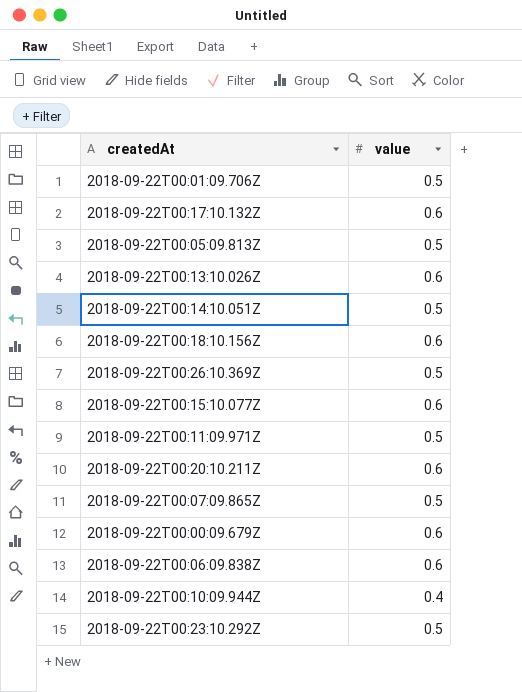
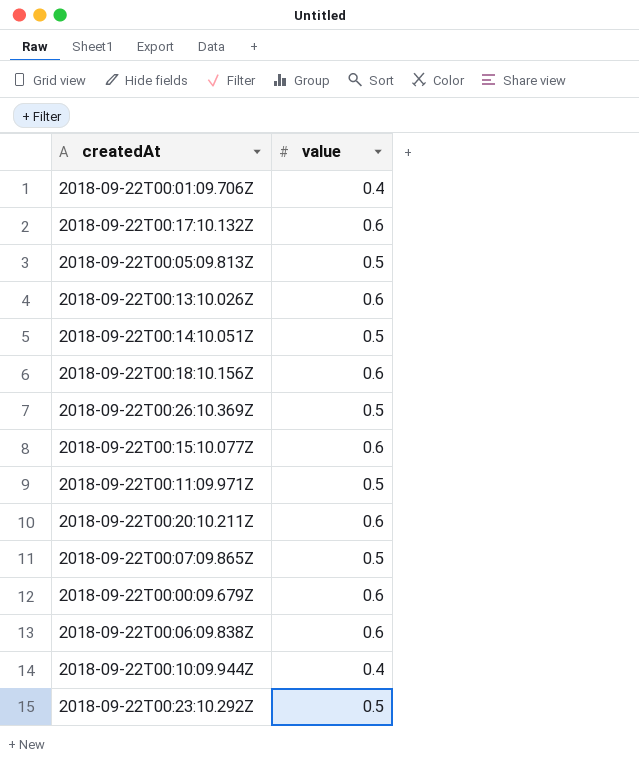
2018-09-22T00:01:09.706Z | value: 0.5 -> 0.4

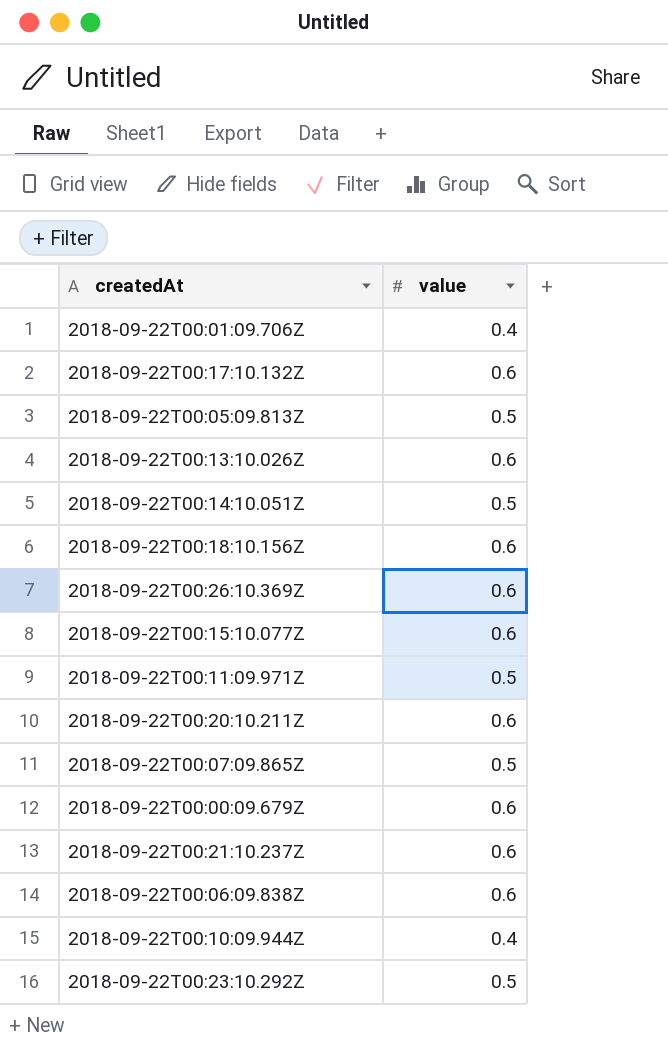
2018-09-22T00:26:10.369Z | value: 0.5 -> 0.6
row 2018-09-22T00:21:10.237Z: none -> 0.6

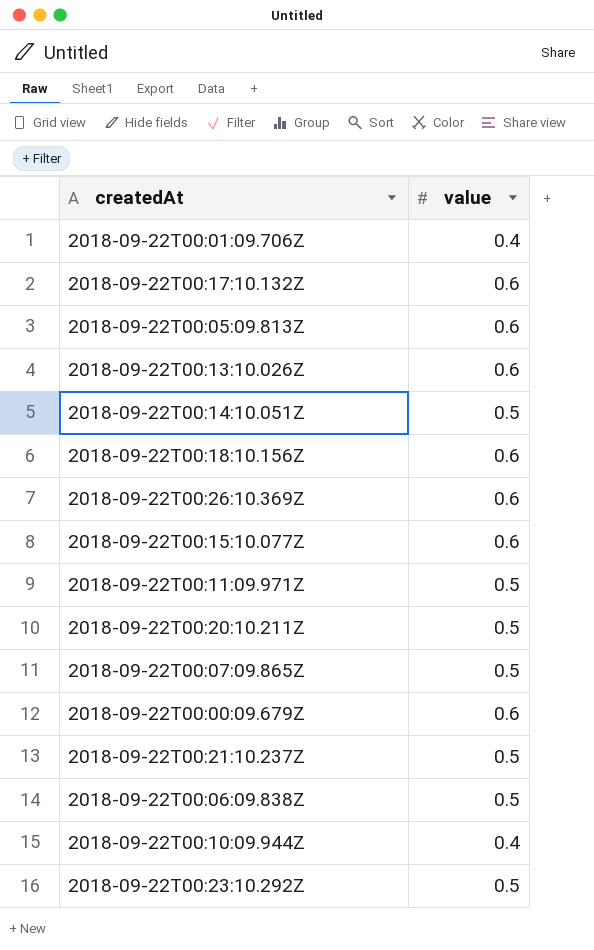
2018-09-22T00:05:09.813Z | value: 0.5 -> 0.6
2018-09-22T00:20:10.211Z | value: 0.6 -> 0.5
2018-09-22T00:21:10.237Z | value: 0.6 -> 0.5
2018-09-22T00:06:09.838Z | value: 0.6 -> 0.5

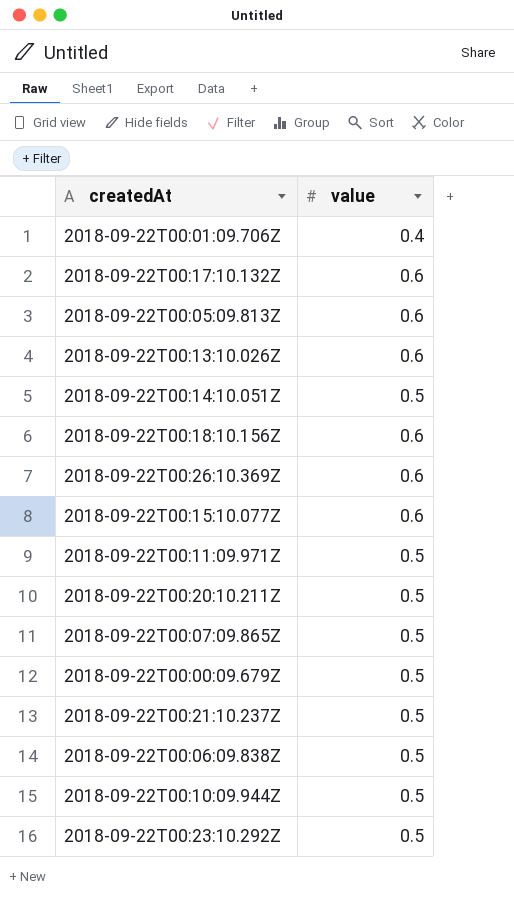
2018-09-22T00:00:09.679Z | value: 0.6 -> 0.5
2018-09-22T00:10:09.944Z | value: 0.4 -> 0.5

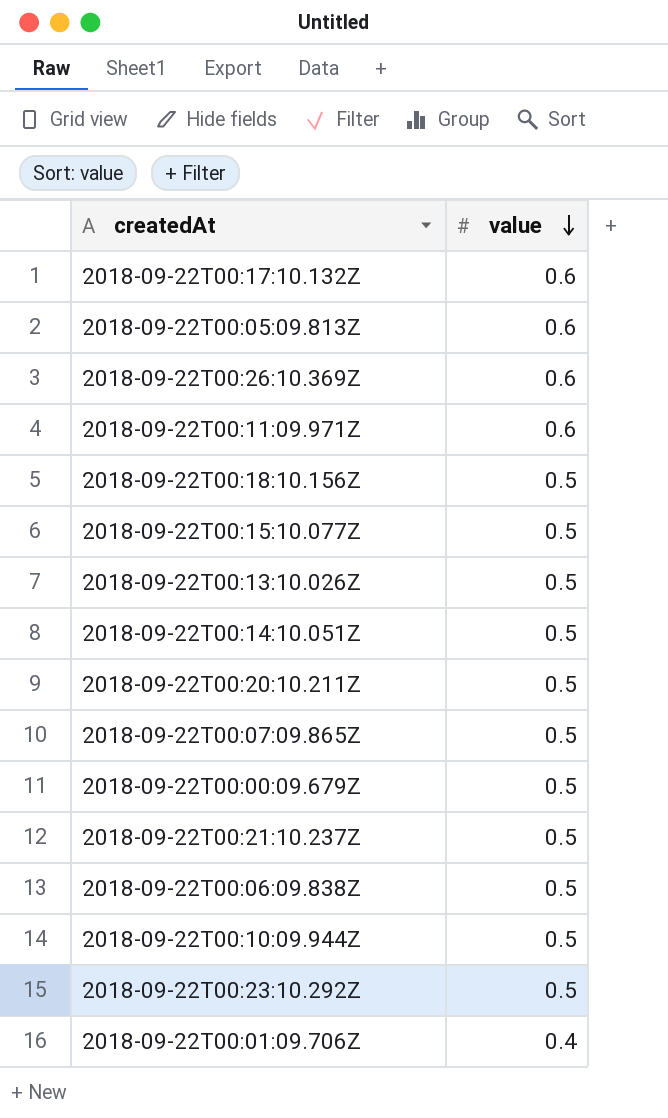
row order: none -> value descending
2018-09-22T00:11:09.971Z | value: 0.5 -> 0.6
2018-09-22T00:18:10.156Z | value: 0.6 -> 0.5
2018-09-22T00:15:10.077Z | value: 0.6 -> 0.5
2018-09-22T00:13:10.026Z | value: 0.6 -> 0.5

